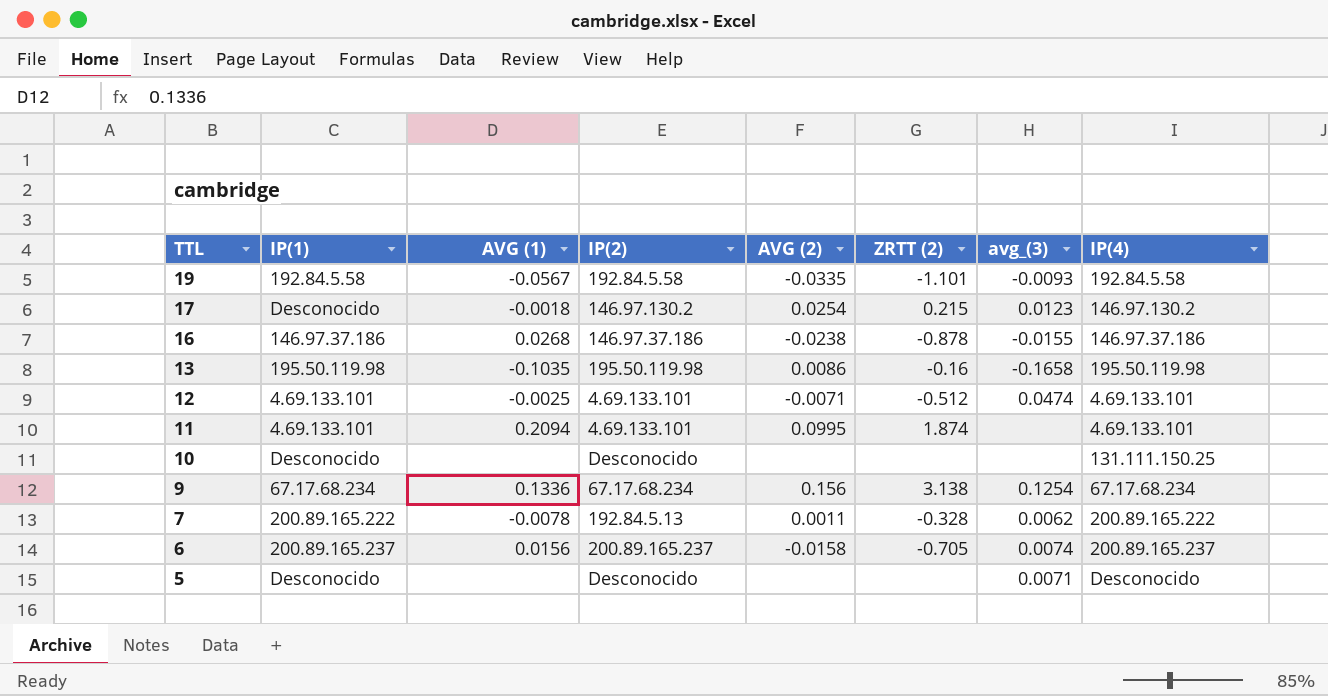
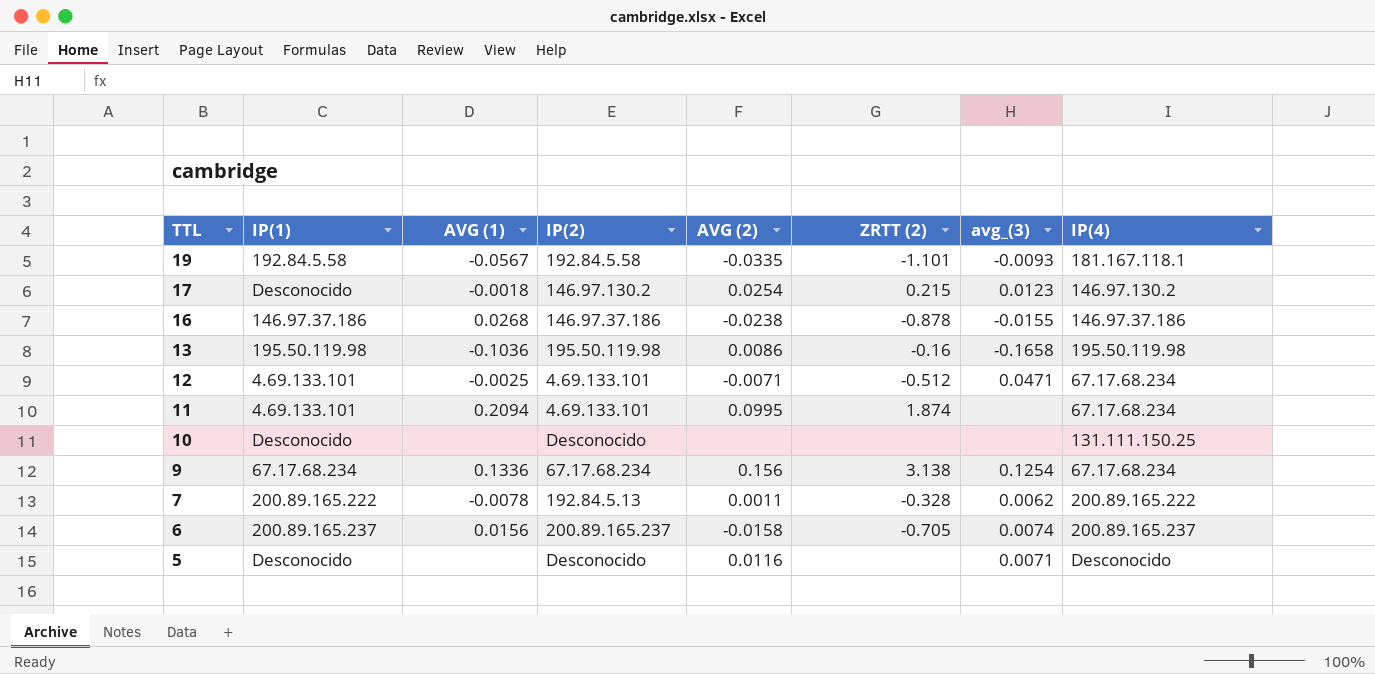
19 | IP(4): 192.84.5.58 -> 181.167.118.1
13 | AVG (1): -0.1035 -> -0.1036
12 | avg_(3): 0.0474 -> 0.0471
12 | IP(4): 4.69.133.101 -> 67.17.68.234
11 | IP(4): 4.69.133.101 -> 67.17.68.234
5 | AVG (2): none -> 0.0116

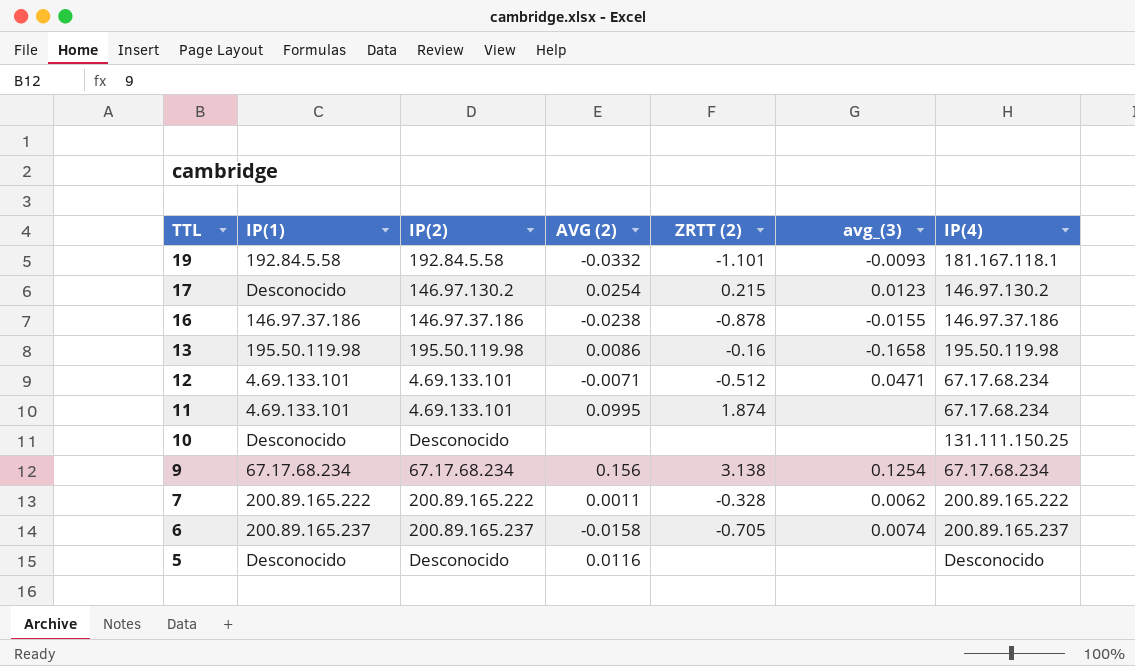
column AVG (1) | position: 3 -> none
19 | AVG (2): -0.0335 -> -0.0332
7 | IP(2): 192.84.5.13 -> 200.89.165.222
5 | avg_(3): 0.0071 -> none

